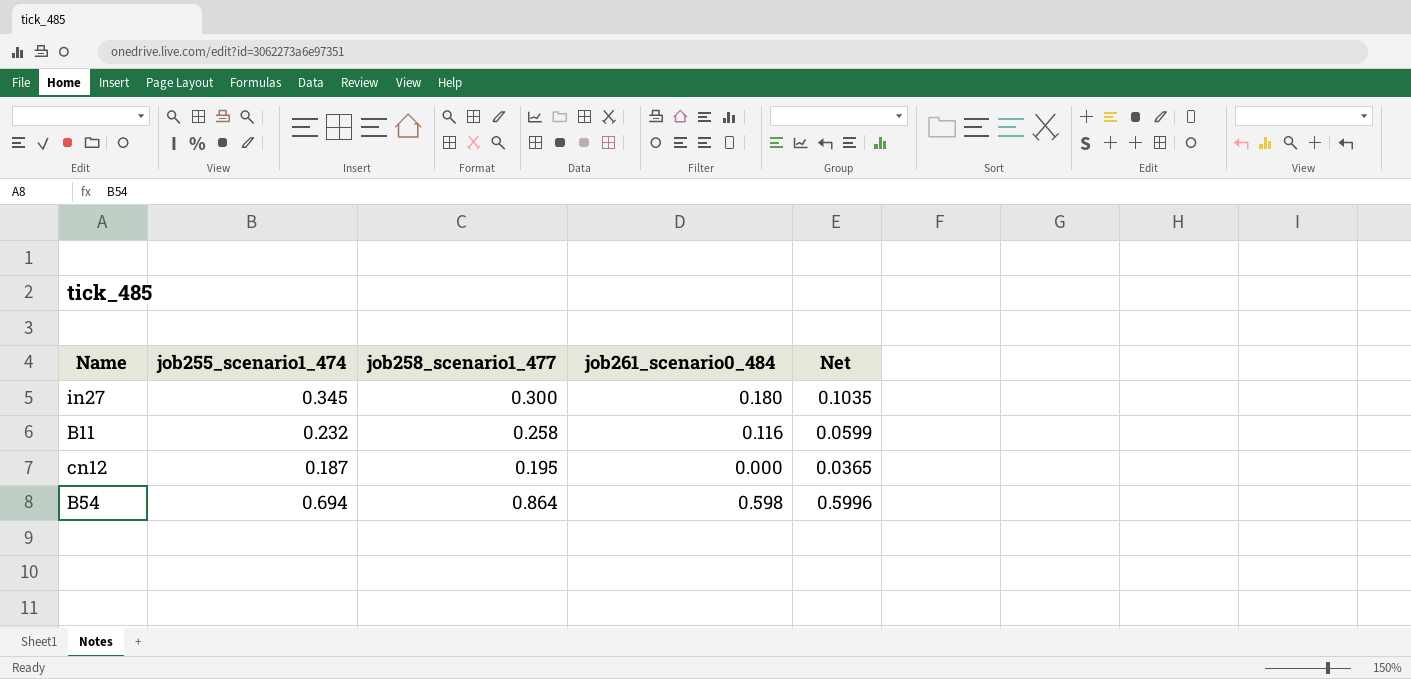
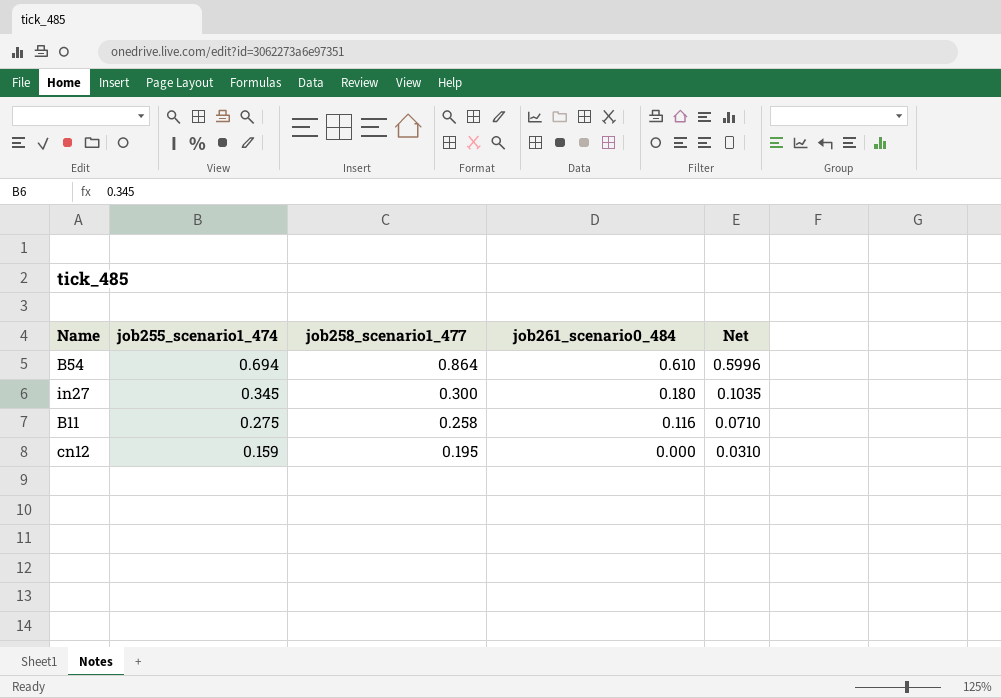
row order: none -> job255_scenario1_474 descending
B54 | job261_scenario0_484: 0.598 -> 0.610
B11 | job255_scenario1_474: 0.232 -> 0.275
B11 | Net: 0.0599 -> 0.0710
cn12 | job255_scenario1_474: 0.187 -> 0.159
cn12 | Net: 0.0365 -> 0.0310

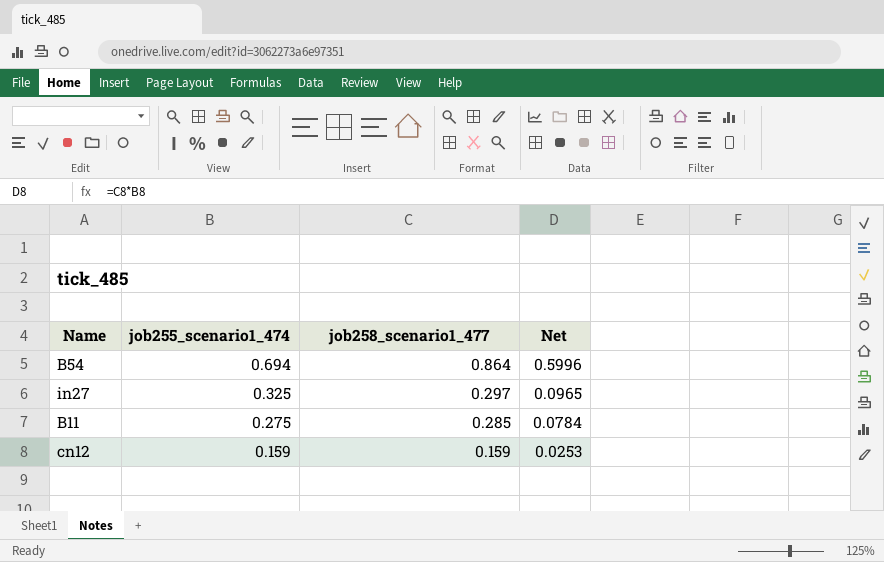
column job261_scenario0_484 | position: 4 -> none
in27 | job255_scenario1_474: 0.345 -> 0.325
in27 | job258_scenario1_477: 0.300 -> 0.297
in27 | Net: 0.1035 -> 0.0965
B11 | job258_scenario1_477: 0.258 -> 0.285
B11 | Net: 0.0710 -> 0.0784
cn12 | job258_scenario1_477: 0.195 -> 0.159
cn12 | Net: 0.0310 -> 0.0253

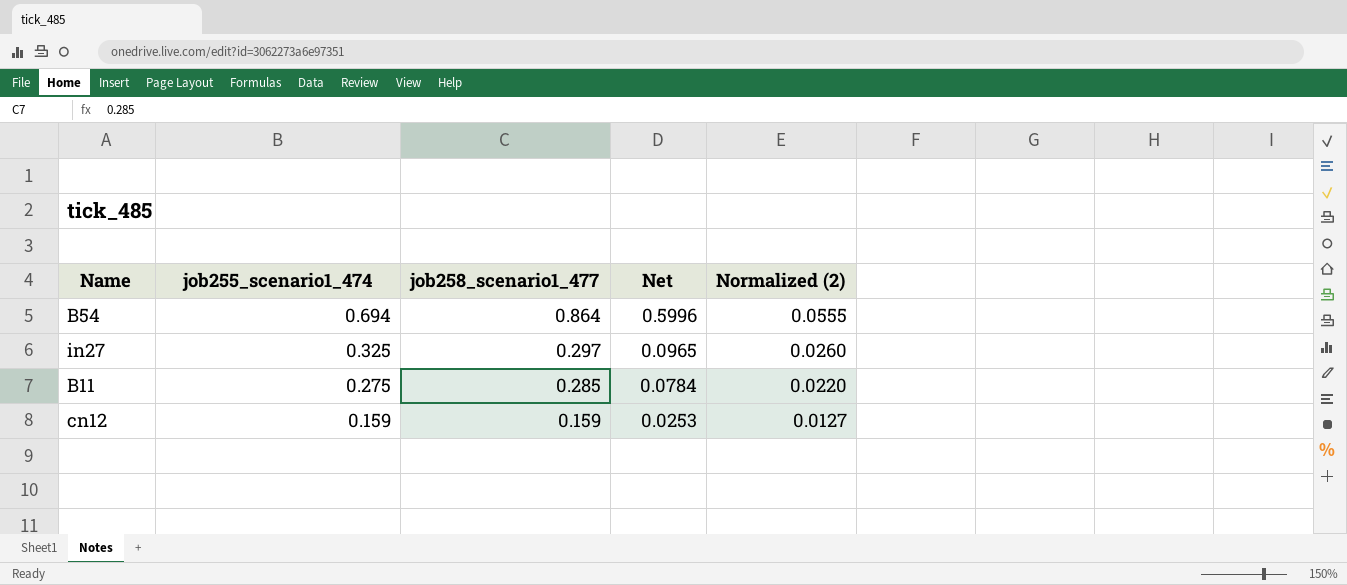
column Normalized (2) | formula: none -> [job255_scenario1_474] * 0.08

